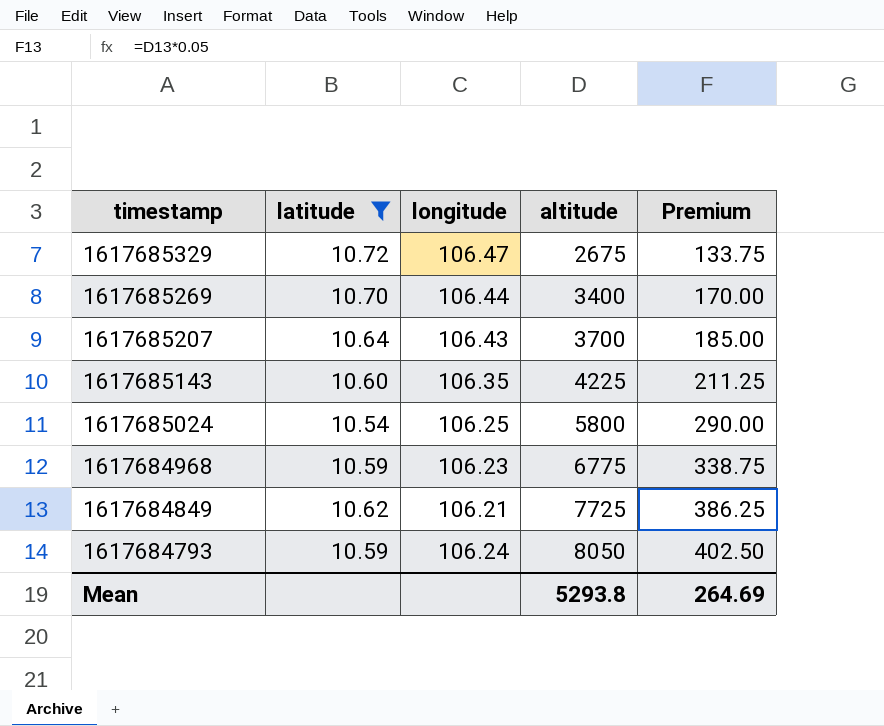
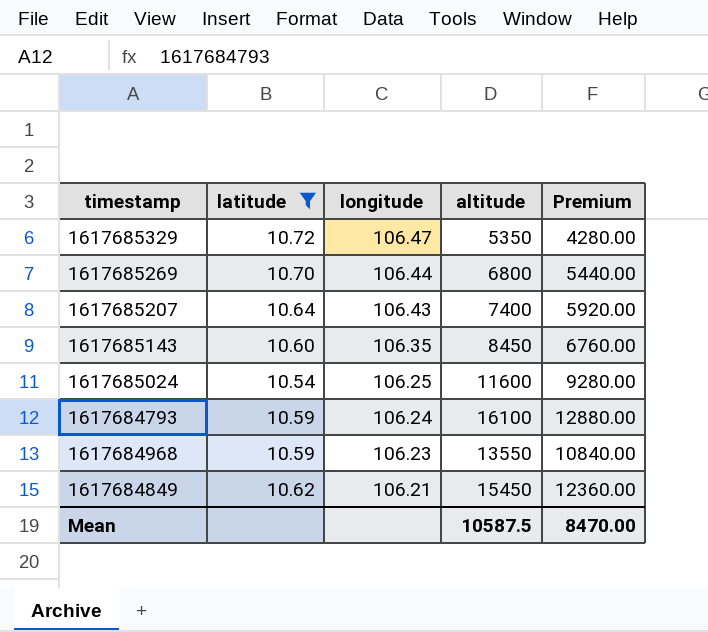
row order: timestamp descending -> longitude descending
column Premium | formula: [altitude] * 0.05 -> [altitude] * 0.8
1617685329 | altitude: 2675 -> 5350
1617685269 | altitude: 3400 -> 6800
1617685207 | altitude: 3700 -> 7400
1617685143 | altitude: 4225 -> 8450
1617685024 | altitude: 5800 -> 11600
1617684793 | altitude: 8050 -> 16100
1617684968 | altitude: 6775 -> 13550
1617684849 | altitude: 7725 -> 15450
Mean | altitude: 5293.8 -> 10587.5
Mean | Premium: 264.69 -> 8470.00

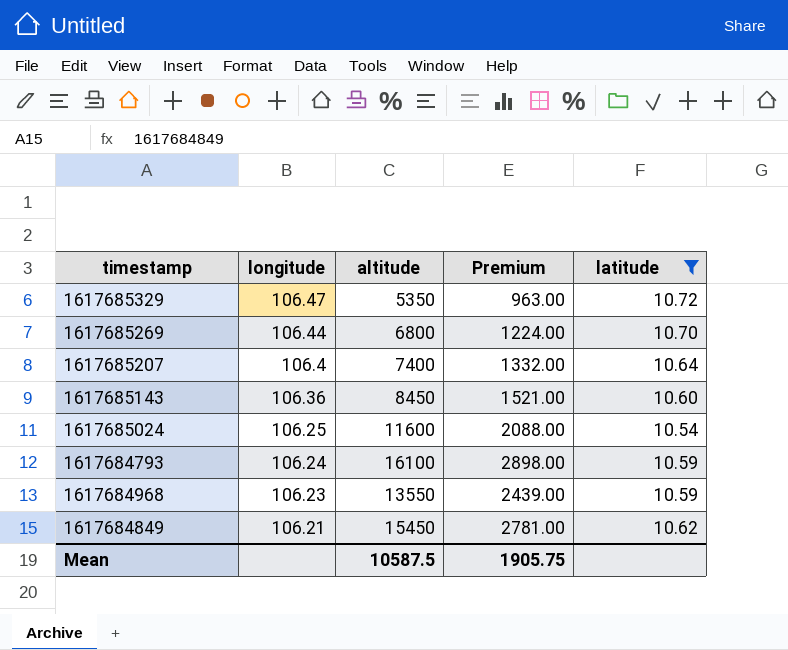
column Premium | formula: [altitude] * 0.8 -> [altitude] * 0.18
column latitude | position: 2 -> 5
1617685207 | longitude: 106.43 -> 106.4
1617685143 | longitude: 106.35 -> 106.36
Mean | Premium: 8470.00 -> 1905.75

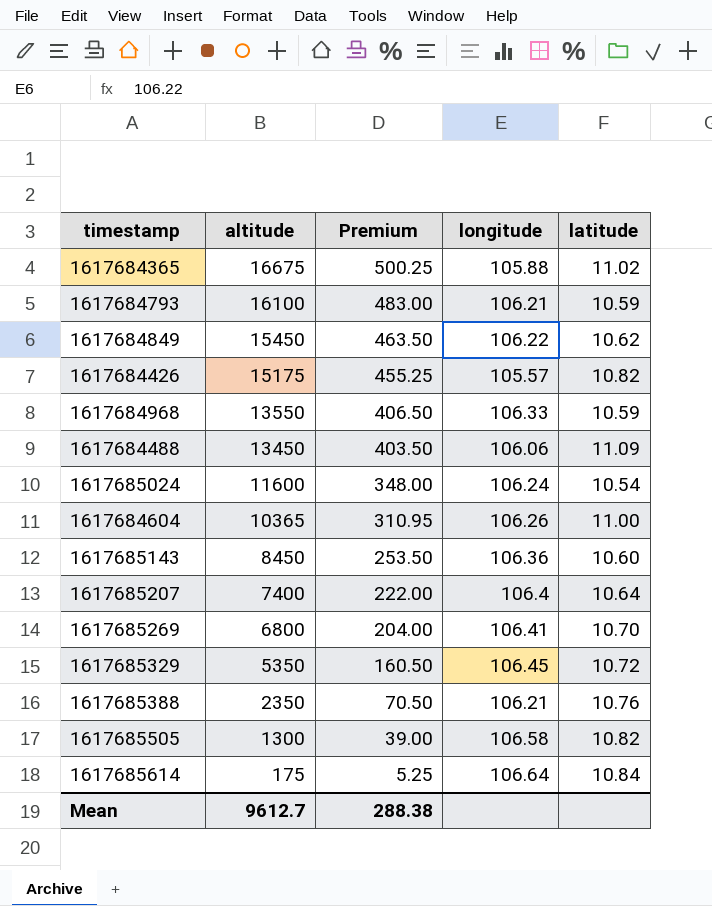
filter: latitude <= 10.72 -> none
row order: longitude descending -> altitude descending
column Premium | formula: [altitude] * 0.18 -> [altitude] * 0.03
column longitude | position: 2 -> 4
1617684793 | longitude: 106.24 -> 106.21
1617684849 | longitude: 106.21 -> 106.22
1617684968 | longitude: 106.23 -> 106.33
1617685024 | longitude: 106.25 -> 106.24
1617685269 | longitude: 106.44 -> 106.41
1617685329 | longitude: 106.47 -> 106.45
Mean | altitude: 10587.5 -> 9612.7
Mean | Premium: 1905.75 -> 288.38

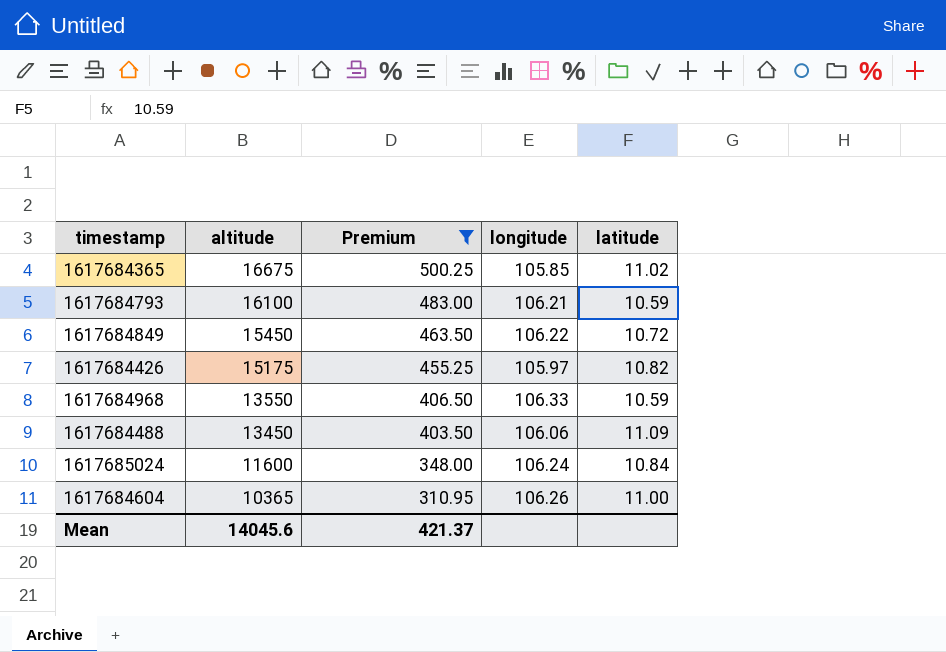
filter: none -> Premium >= 310.95
1617684365 | longitude: 105.88 -> 105.85
1617684849 | latitude: 10.62 -> 10.72
1617684426 | longitude: 105.57 -> 105.97
1617685024 | latitude: 10.54 -> 10.84
Mean | altitude: 9612.7 -> 14045.6
Mean | Premium: 288.38 -> 421.37

